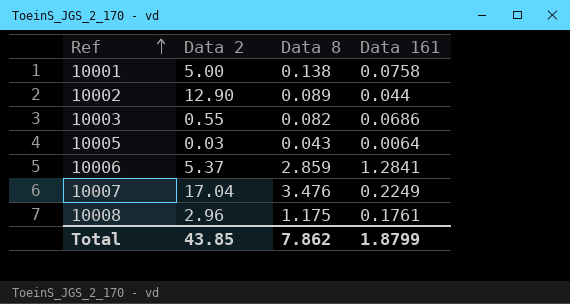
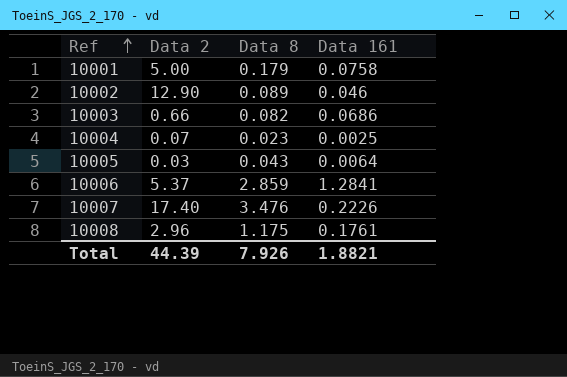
10001 | Data 8: 0.138 -> 0.179
10002 | Data 161: 0.044 -> 0.046
10003 | Data 2: 0.55 -> 0.66
row 10004: none -> 0.07 | 0.023 | 0.0025
10007 | Data 2: 17.04 -> 17.40
10007 | Data 161: 0.2249 -> 0.2226
Total | Data 2: 43.85 -> 44.39
Total | Data 8: 7.862 -> 7.926
Total | Data 161: 1.8799 -> 1.8821

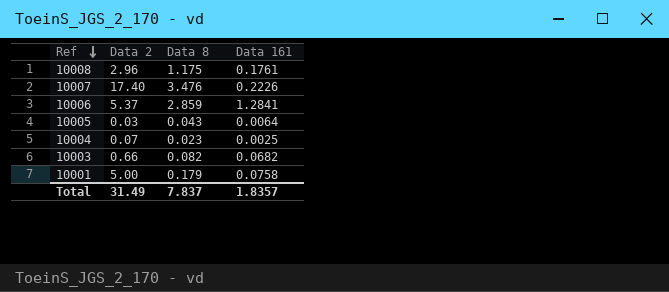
row order: Ref ascending -> Ref descending
row 10002: 12.90 | 0.089 | 0.046 -> none
10003 | Data 161: 0.0686 -> 0.0682
Total | Data 2: 44.39 -> 31.49
Total | Data 8: 7.926 -> 7.837
Total | Data 161: 1.8821 -> 1.8357

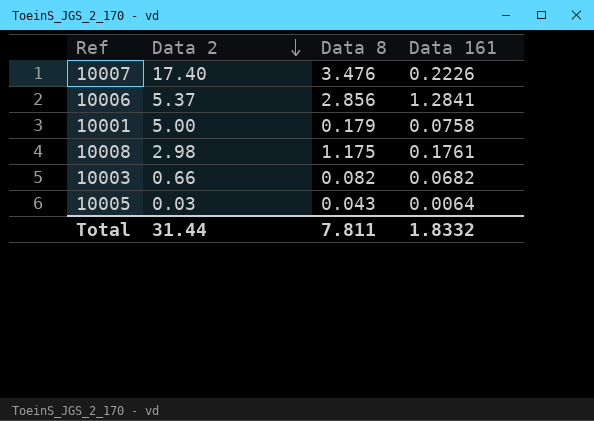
row order: Ref descending -> Data 2 descending
row 10004: 0.07 | 0.023 | 0.0025 -> none
10006 | Data 8: 2.859 -> 2.856
10008 | Data 2: 2.96 -> 2.98
Total | Data 2: 31.49 -> 31.44
Total | Data 8: 7.837 -> 7.811
Total | Data 161: 1.8357 -> 1.8332

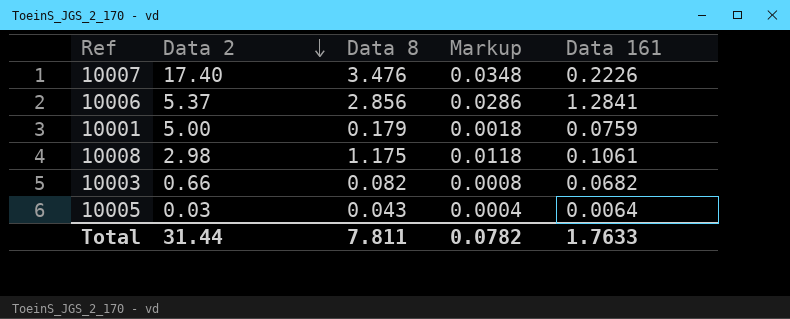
column Markup | formula: none -> [Data 8] * 0.01
10001 | Data 161: 0.0758 -> 0.0759
10008 | Data 161: 0.1761 -> 0.1061
Total | Data 161: 1.8332 -> 1.7633

